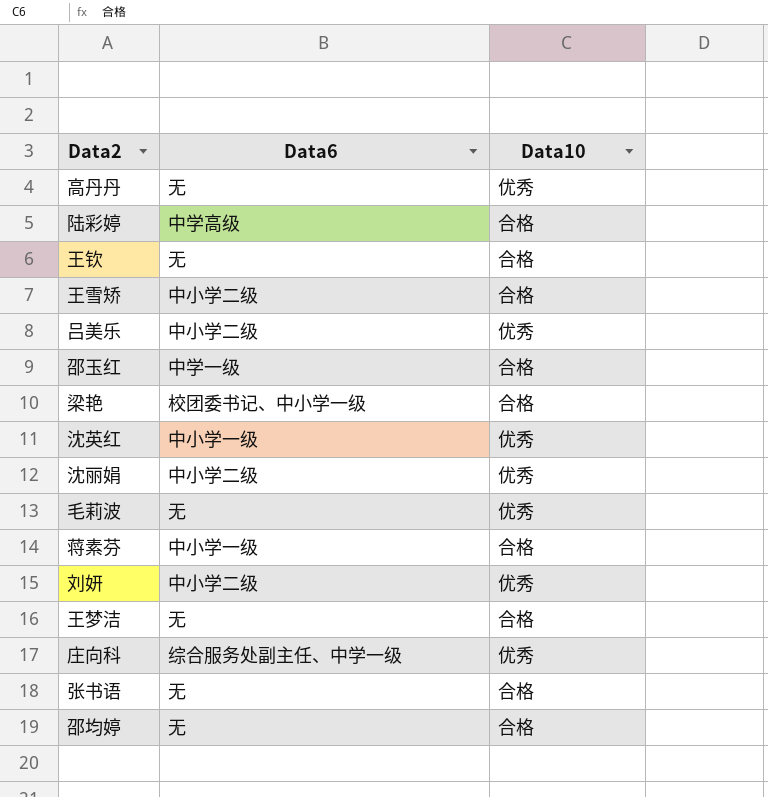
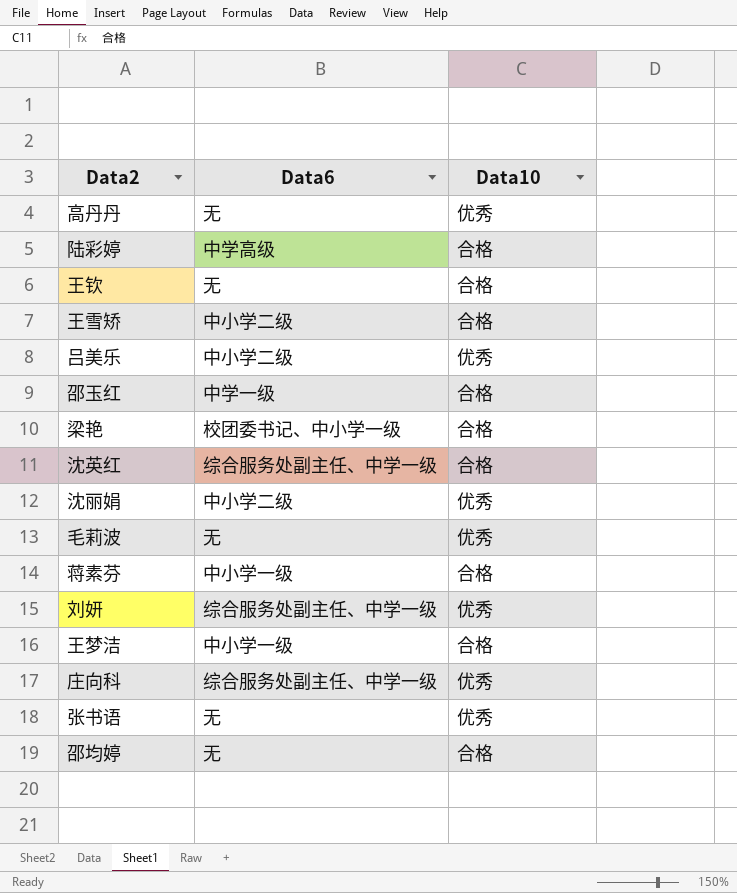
沈英红 | Data6: 中小学一级 -> 综合服务处副主任、中学一级
沈英红 | Data10: 优秀 -> 合格
刘妍 | Data6: 中小学二级 -> 综合服务处副主任、中学一级
王梦洁 | Data6: 无 -> 中小学一级
张书语 | Data10: 合格 -> 优秀

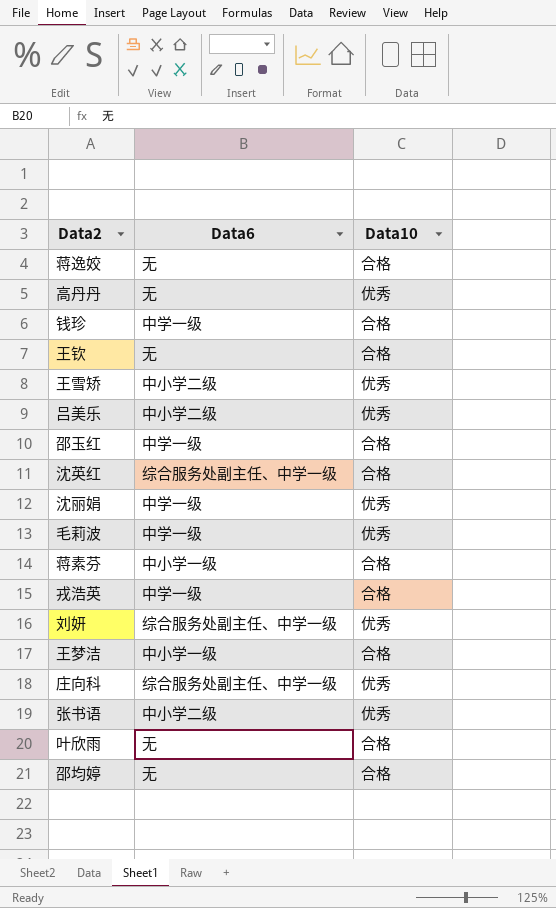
row 陆彩婷: 中学高级 | 合格 -> none
row 梁艳: 校团委书记、中小学一级 | 合格 -> none
row 蒋逸姣: none -> 无 | 合格
row 钱珍: none -> 中学一级 | 合格
王雪矫 | Data10: 合格 -> 优秀
沈丽娟 | Data6: 中小学二级 -> 中学一级
毛莉波 | Data6: 无 -> 中学一级
row 戎浩英: none -> 中学一级 | 合格
张书语 | Data6: 无 -> 中小学二级
row 叶欣雨: none -> 无 | 合格

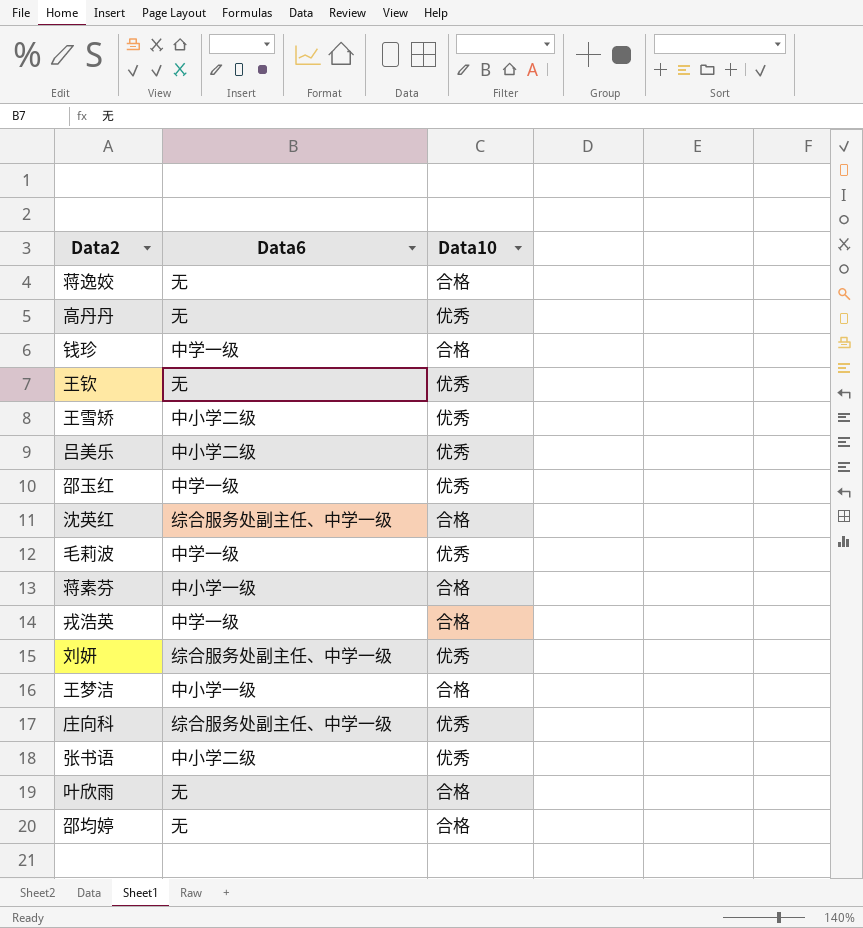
row 沈丽娟: 中学一级 | 优秀 -> none
王钦 | Data10: 合格 -> 优秀
邵玉红 | Data10: 合格 -> 优秀

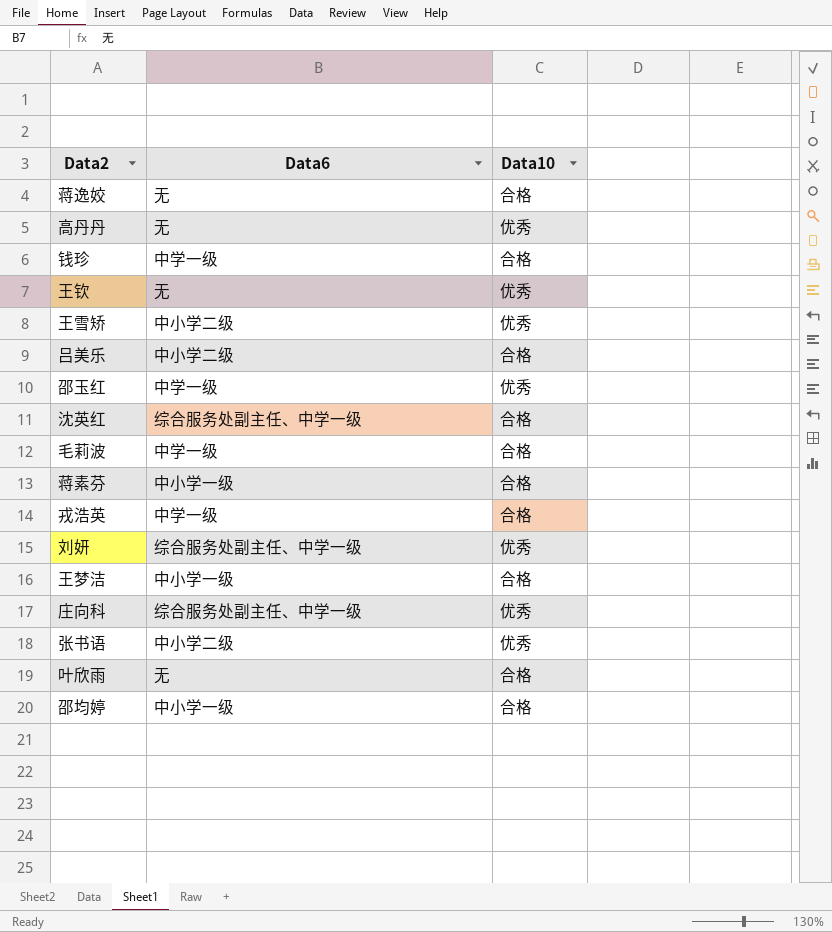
吕美乐 | Data10: 优秀 -> 合格
毛莉波 | Data10: 优秀 -> 合格
邵均婷 | Data6: 无 -> 中小学一级

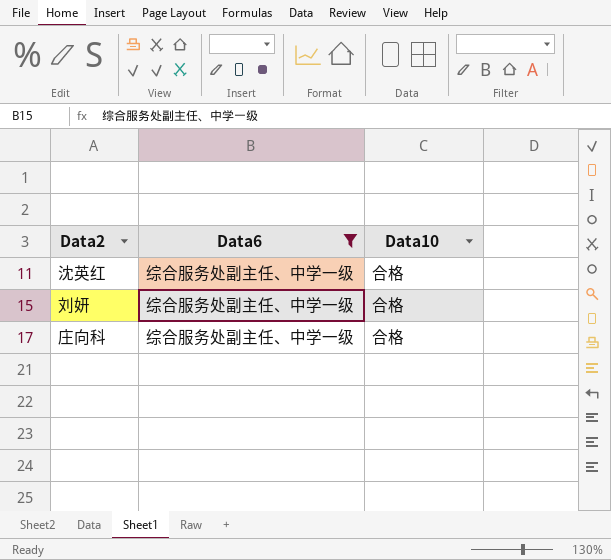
filter: none -> Data6 = 综合服务处副主任、中学一级
刘妍 | Data10: 优秀 -> 合格
庄向科 | Data10: 优秀 -> 合格

